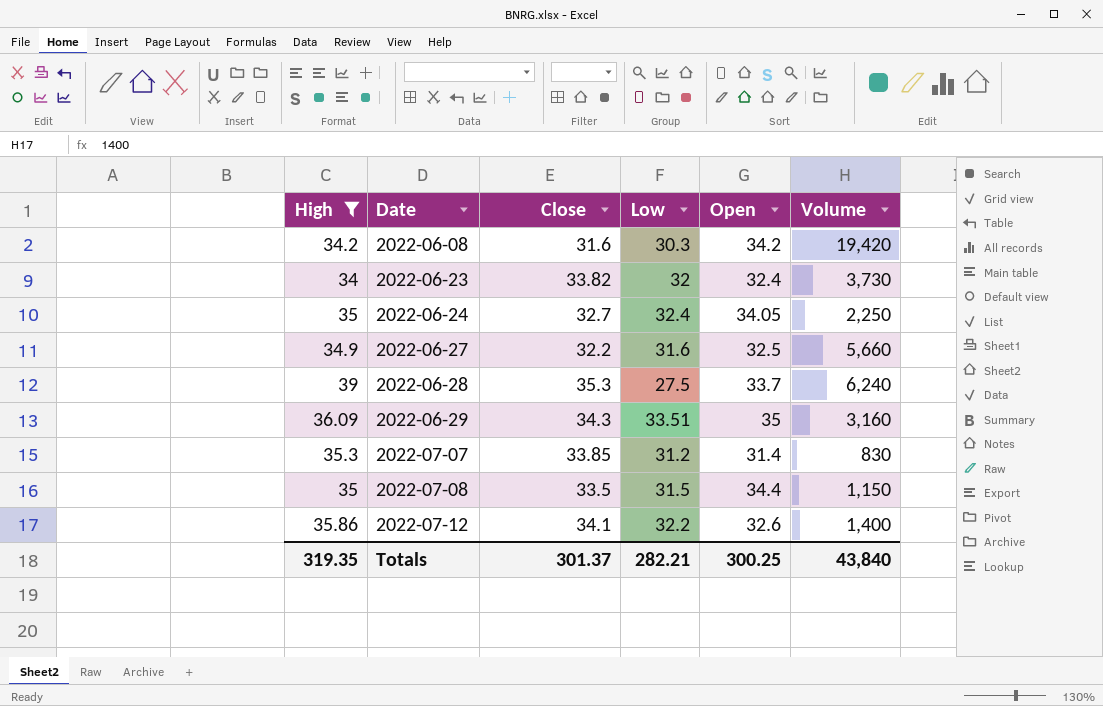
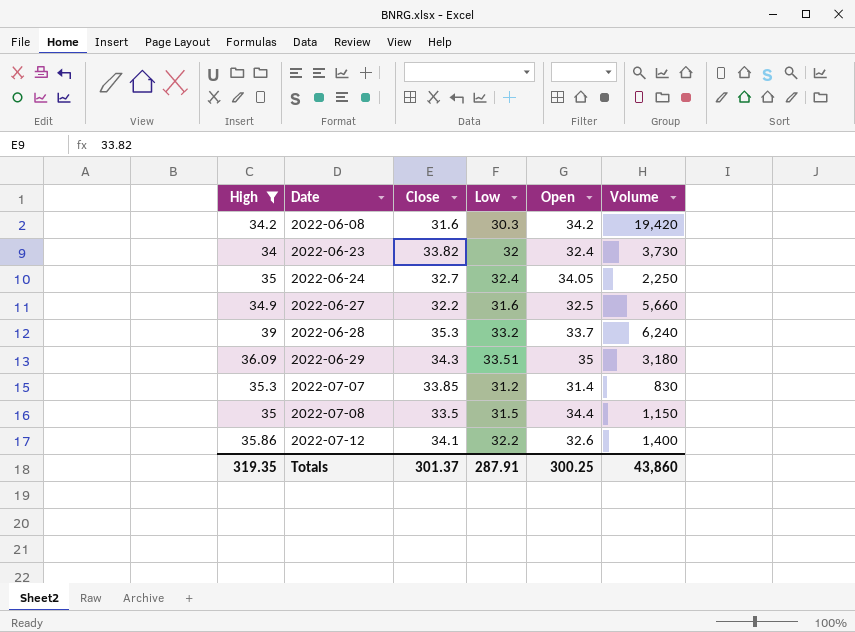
2022-06-28 | Low: 27.5 -> 33.2
2022-06-29 | Volume: 3,160 -> 3,180
Totals | Low: 282.21 -> 287.91
Totals | Volume: 43,840 -> 43,860

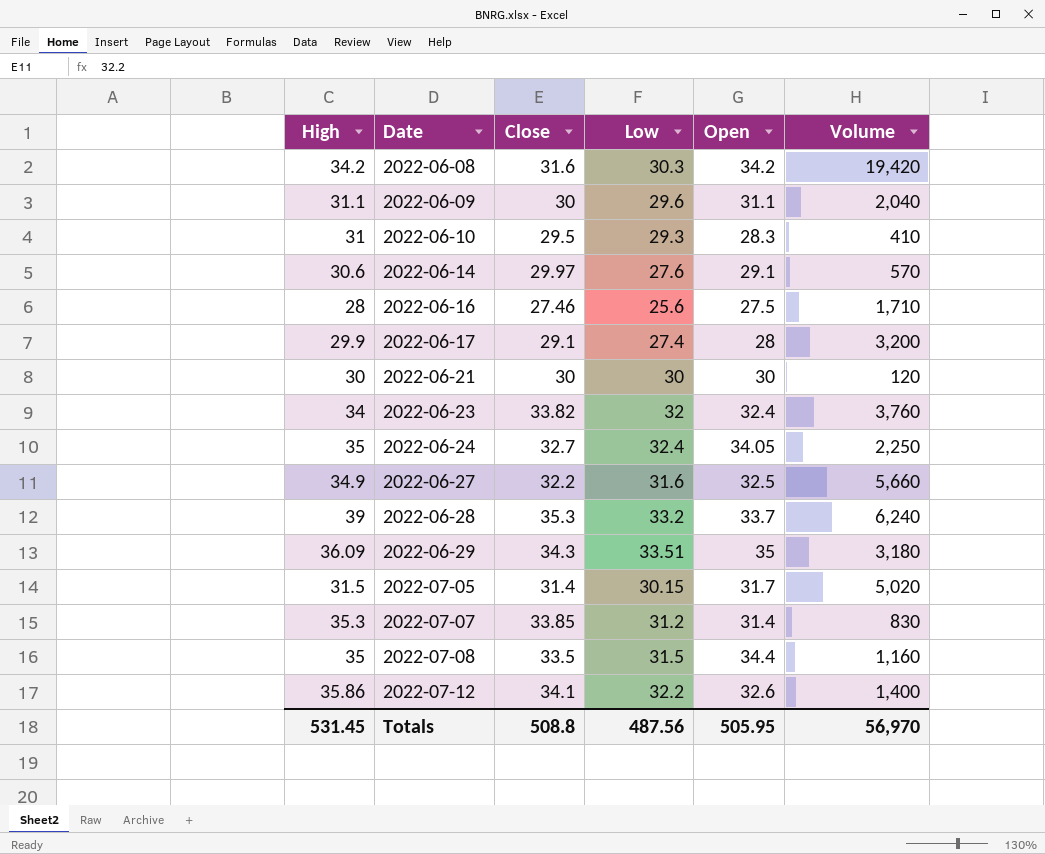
filter: High >= 34 -> none
2022-06-23 | Volume: 3,730 -> 3,760
2022-07-08 | Volume: 1,150 -> 1,160
Totals | High: 319.35 -> 531.45
Totals | Close: 301.37 -> 508.8
Totals | Low: 287.91 -> 487.56
Totals | Open: 300.25 -> 505.95
Totals | Volume: 43,860 -> 56,970

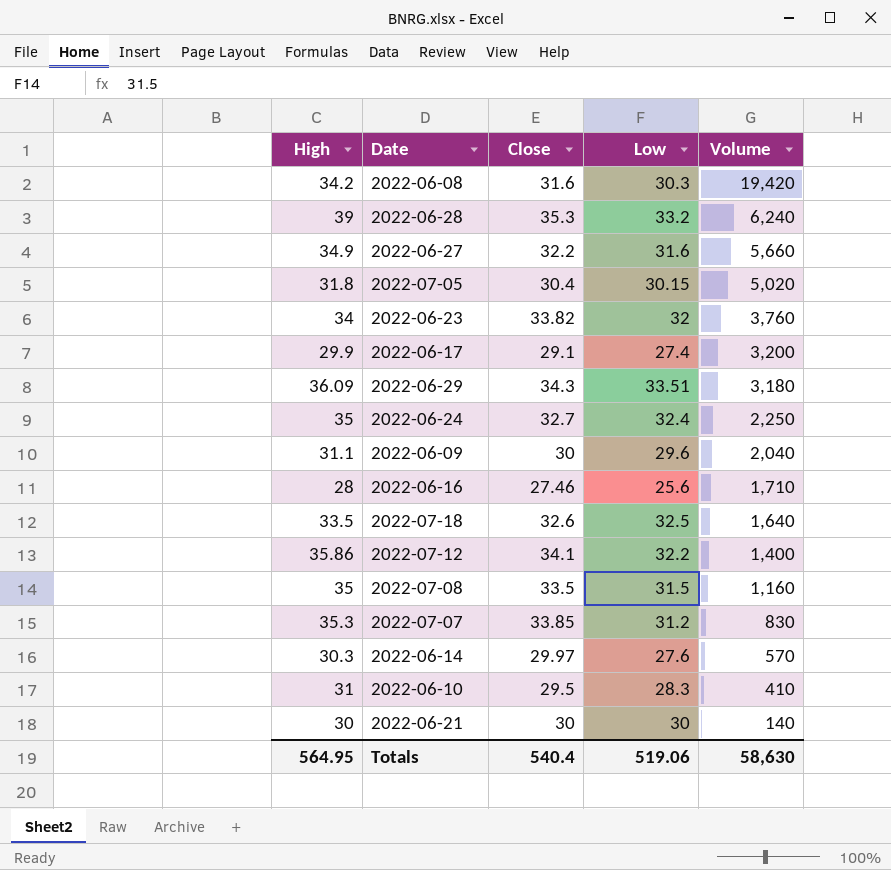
row order: Date ascending -> Volume descending
column Open | position: 5 -> none
2022-07-05 | High: 31.5 -> 31.8
2022-07-05 | Close: 31.4 -> 30.4
row 2022-07-18: none -> 33.5 | 32.6 | 32.5 | 1,640
2022-06-14 | High: 30.6 -> 30.3
2022-06-10 | Low: 29.3 -> 28.3
2022-06-21 | Volume: 120 -> 140
Totals | High: 531.45 -> 564.95
Totals | Close: 508.8 -> 540.4
Totals | Low: 487.56 -> 519.06
Totals | Volume: 56,970 -> 58,630

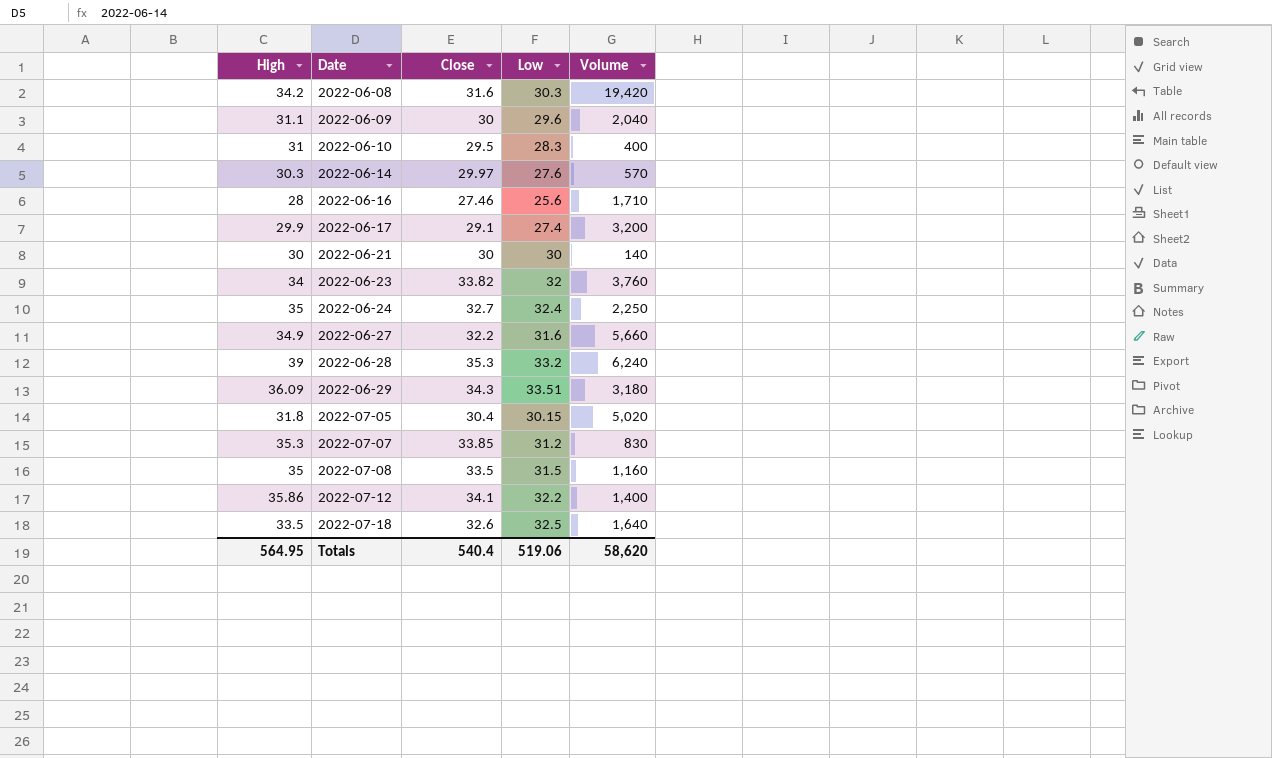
row order: Volume descending -> Date ascending
2022-06-10 | Volume: 410 -> 400
Totals | Volume: 58,630 -> 58,620

